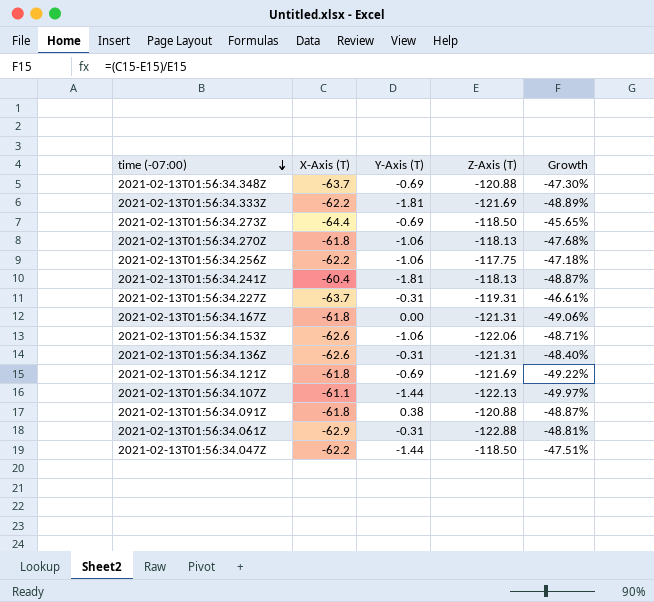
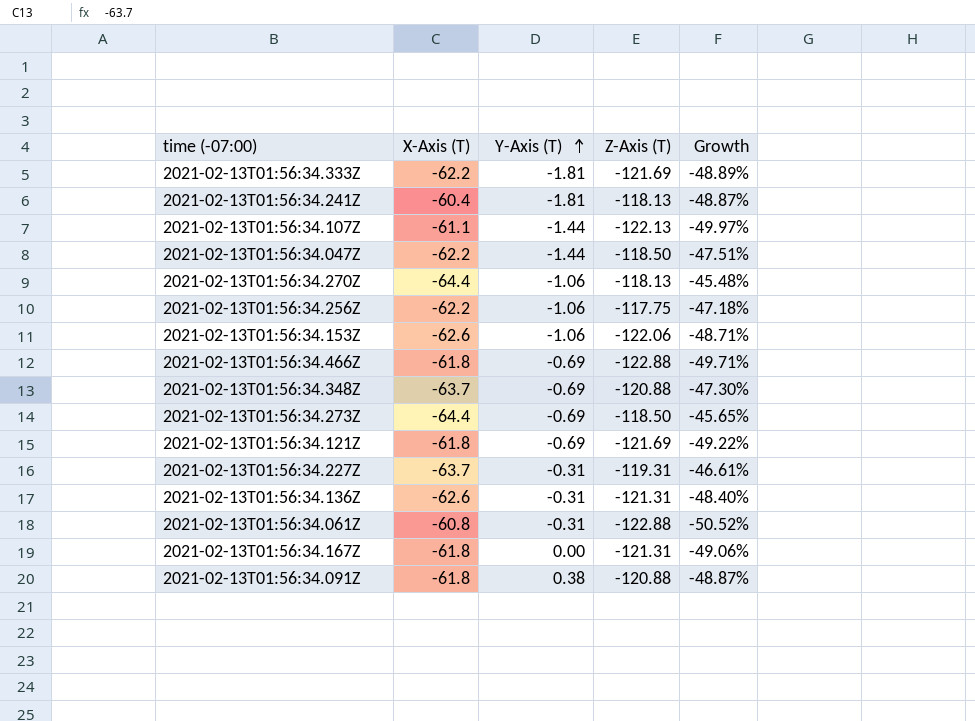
row order: time (-07:00) descending -> Y-Axis (T) ascending
2021-02-13T01:56:34.270Z | X-Axis (T): -61.8 -> -64.4
2021-02-13T01:56:34.270Z | Growth: -47.68% -> -45.48%
row 2021-02-13T01:56:34.466Z: none -> -61.8 | -0.69 | -122.88 | -49.71%
2021-02-13T01:56:34.061Z | X-Axis (T): -62.9 -> -60.8
2021-02-13T01:56:34.061Z | Growth: -48.81% -> -50.52%

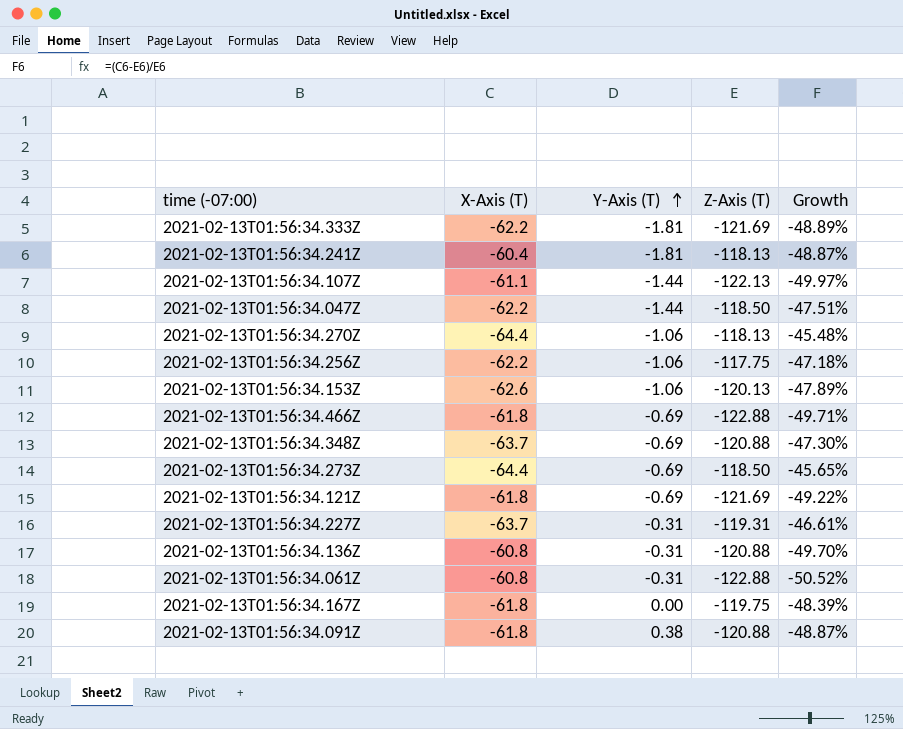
2021-02-13T01:56:34.153Z | Z-Axis (T): -122.06 -> -120.13
2021-02-13T01:56:34.153Z | Growth: -48.71% -> -47.89%
2021-02-13T01:56:34.136Z | X-Axis (T): -62.6 -> -60.8
2021-02-13T01:56:34.136Z | Z-Axis (T): -121.31 -> -120.88
2021-02-13T01:56:34.136Z | Growth: -48.40% -> -49.70%
2021-02-13T01:56:34.167Z | Z-Axis (T): -121.31 -> -119.75
2021-02-13T01:56:34.167Z | Growth: -49.06% -> -48.39%

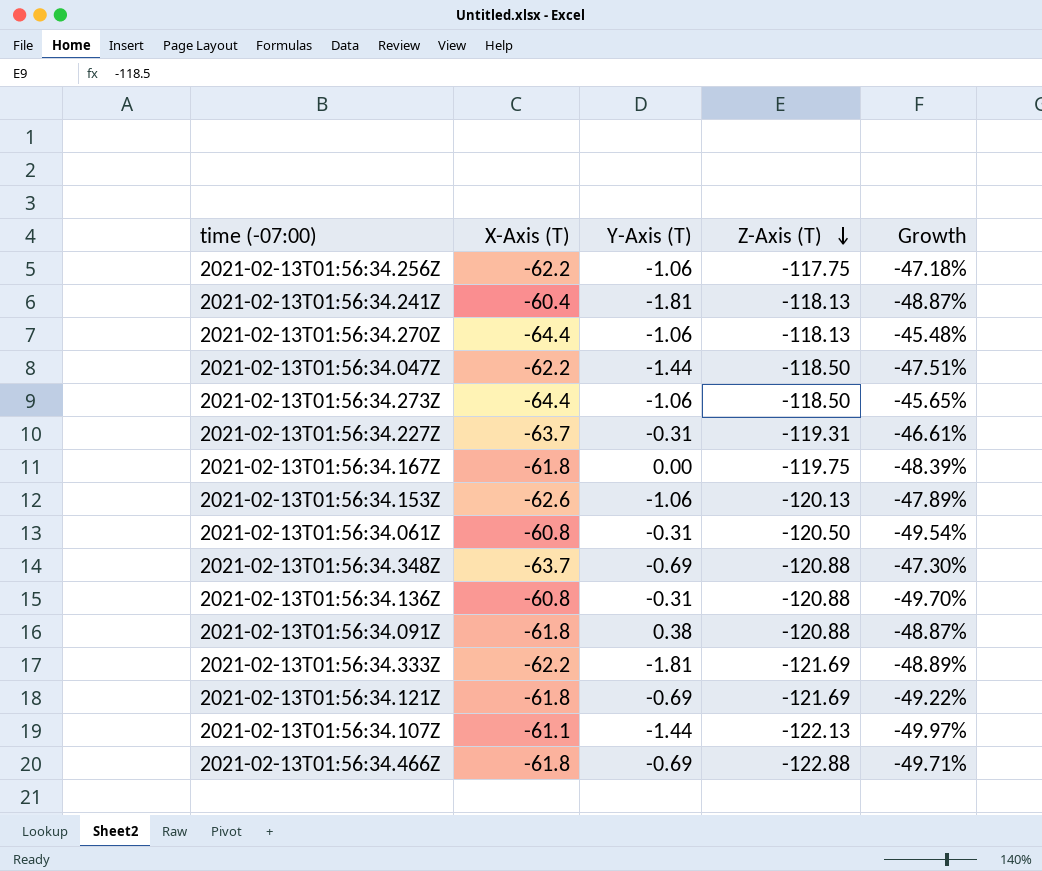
row order: Y-Axis (T) ascending -> Z-Axis (T) descending
2021-02-13T01:56:34.273Z | Y-Axis (T): -0.69 -> -1.06
2021-02-13T01:56:34.061Z | Z-Axis (T): -122.88 -> -120.50
2021-02-13T01:56:34.061Z | Growth: -50.52% -> -49.54%

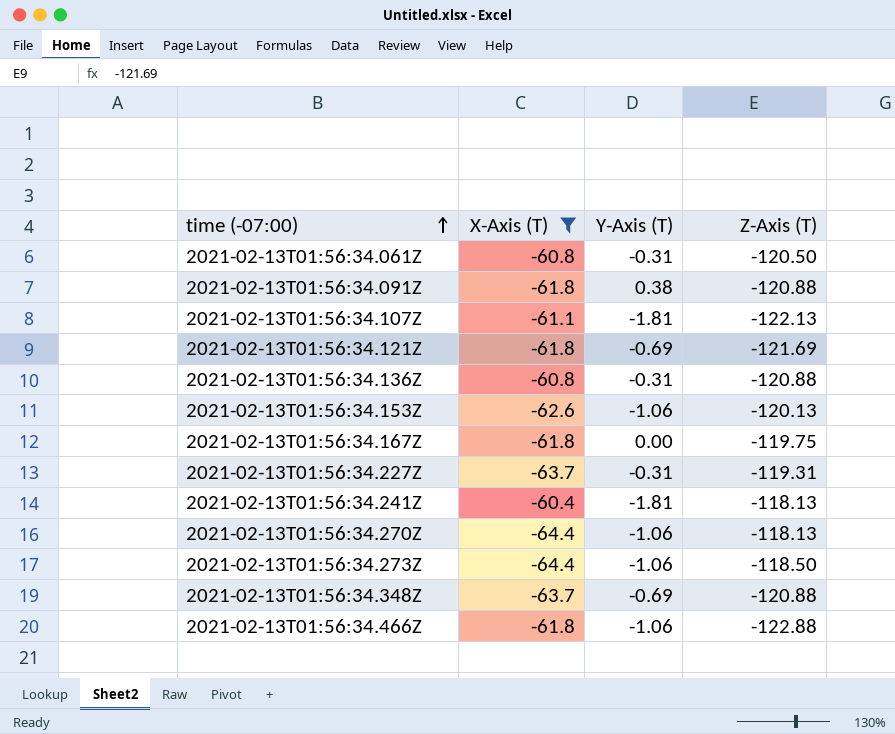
filter: none -> X-Axis (T) != -62.2
row order: Z-Axis (T) descending -> time (-07:00) ascending
column Growth | formula: ([X-Axis (T)] - [Z-Axis (T)]) / [Z-Axis (T)] -> none
2021-02-13T01:56:34.107Z | Y-Axis (T): -1.44 -> -1.81
2021-02-13T01:56:34.466Z | Y-Axis (T): -0.69 -> -1.06

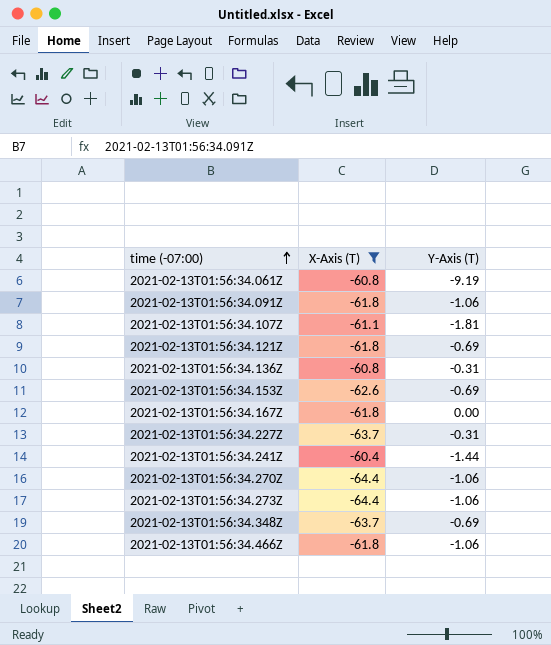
column Z-Axis (T) | position: 4 -> none
2021-02-13T01:56:34.061Z | Y-Axis (T): -0.31 -> -9.19
2021-02-13T01:56:34.091Z | Y-Axis (T): 0.38 -> -1.06
2021-02-13T01:56:34.153Z | Y-Axis (T): -1.06 -> -0.69
2021-02-13T01:56:34.241Z | Y-Axis (T): -1.81 -> -1.44

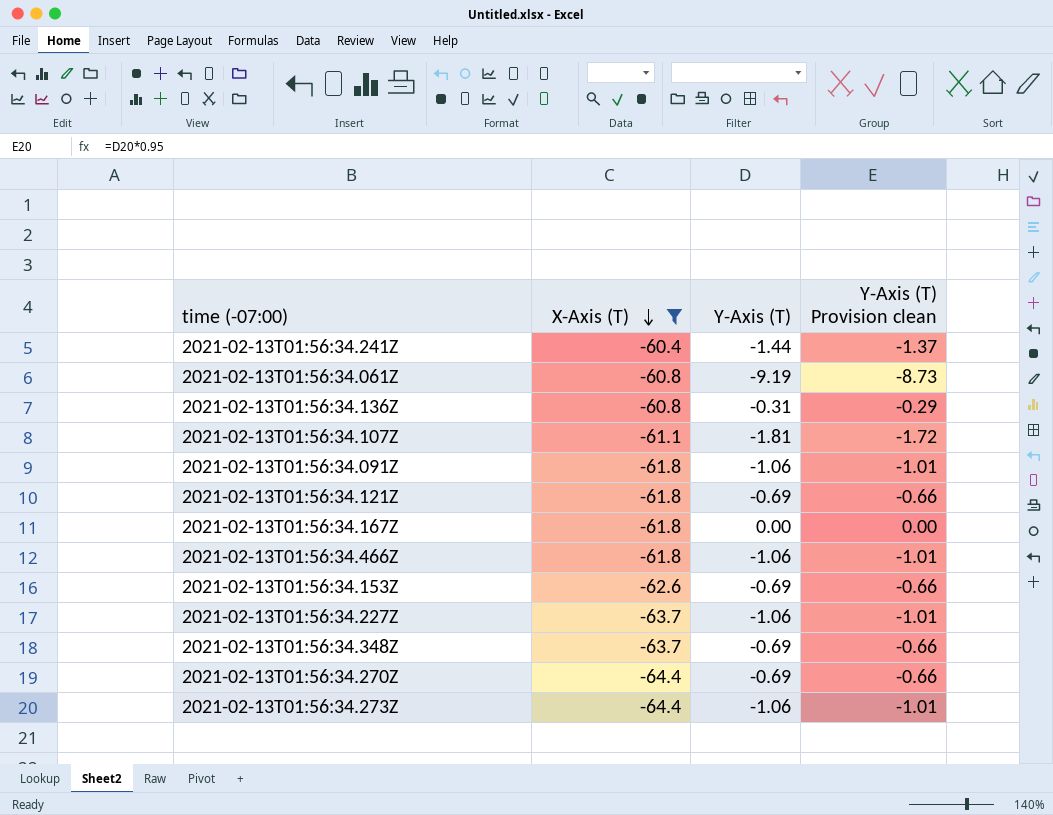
row order: time (-07:00) ascending -> X-Axis (T) descending
column Y-Axis (T) Provision clean | formula: none -> [Y-Axis (T)] * 0.95
2021-02-13T01:56:34.227Z | Y-Axis (T): -0.31 -> -1.06
2021-02-13T01:56:34.270Z | Y-Axis (T): -1.06 -> -0.69

